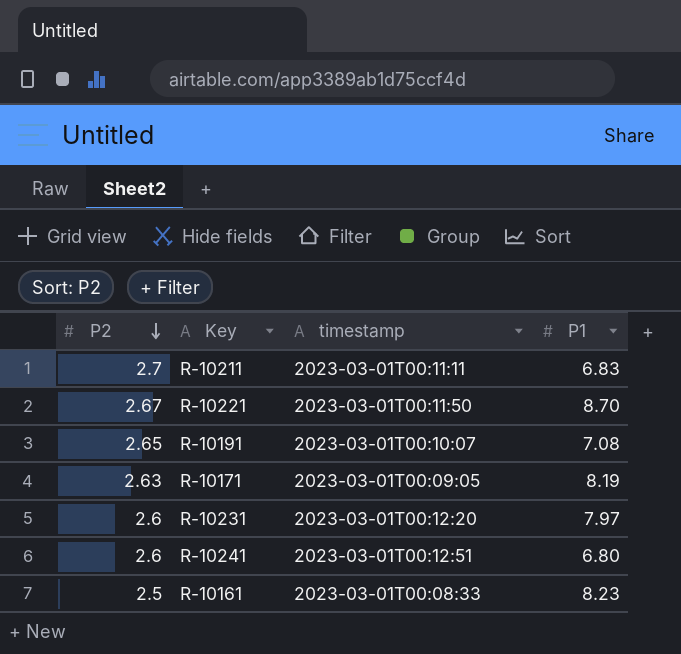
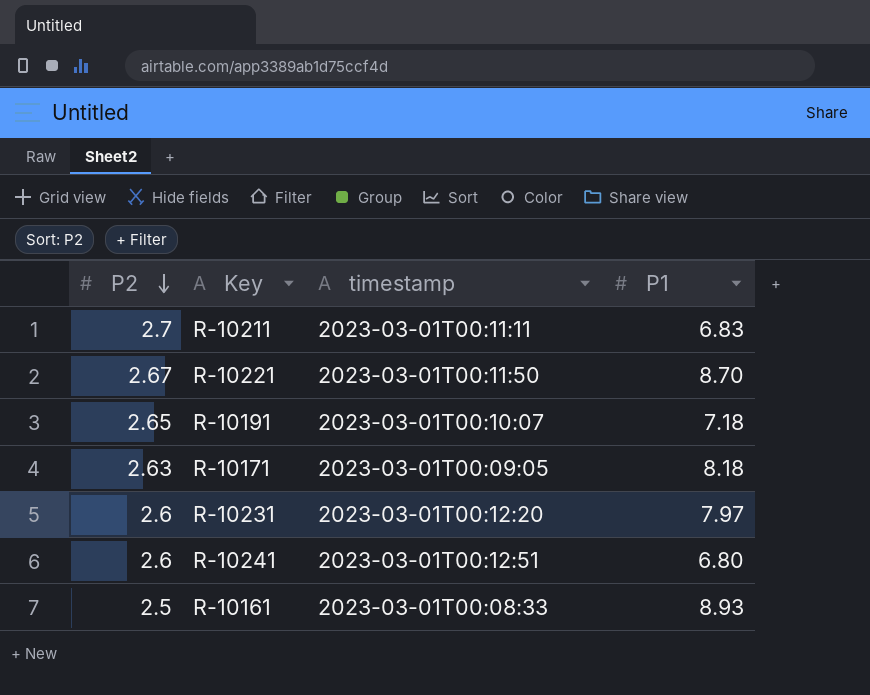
R-10191 | P1: 7.08 -> 7.18
R-10171 | P1: 8.19 -> 8.18
R-10161 | P1: 8.23 -> 8.93

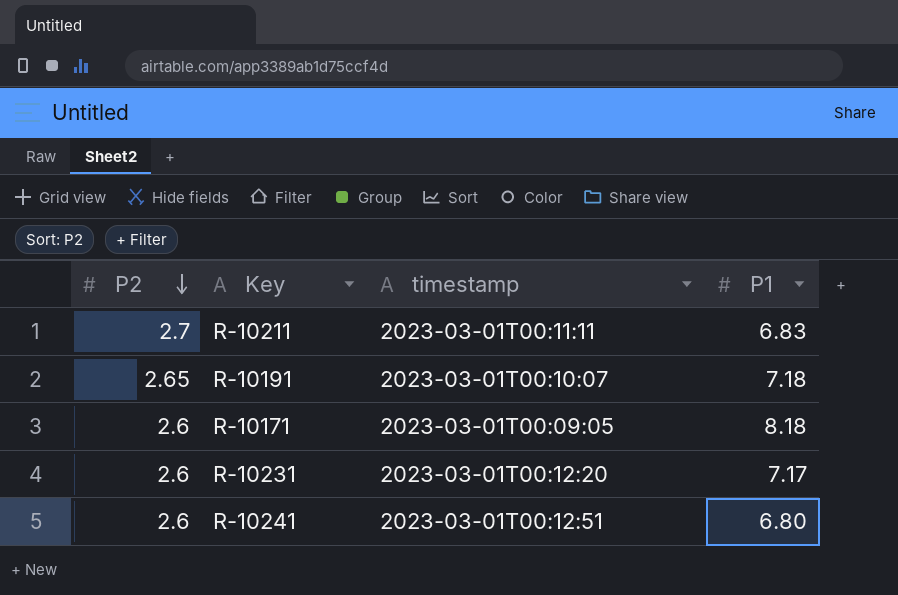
row R-10221: 2.67 | 2023-03-01T00:11:50 | 8.70 -> none
row R-10161: 2.5 | 2023-03-01T00:08:33 | 8.93 -> none
R-10171 | P2: 2.63 -> 2.6
R-10231 | P1: 7.97 -> 7.17

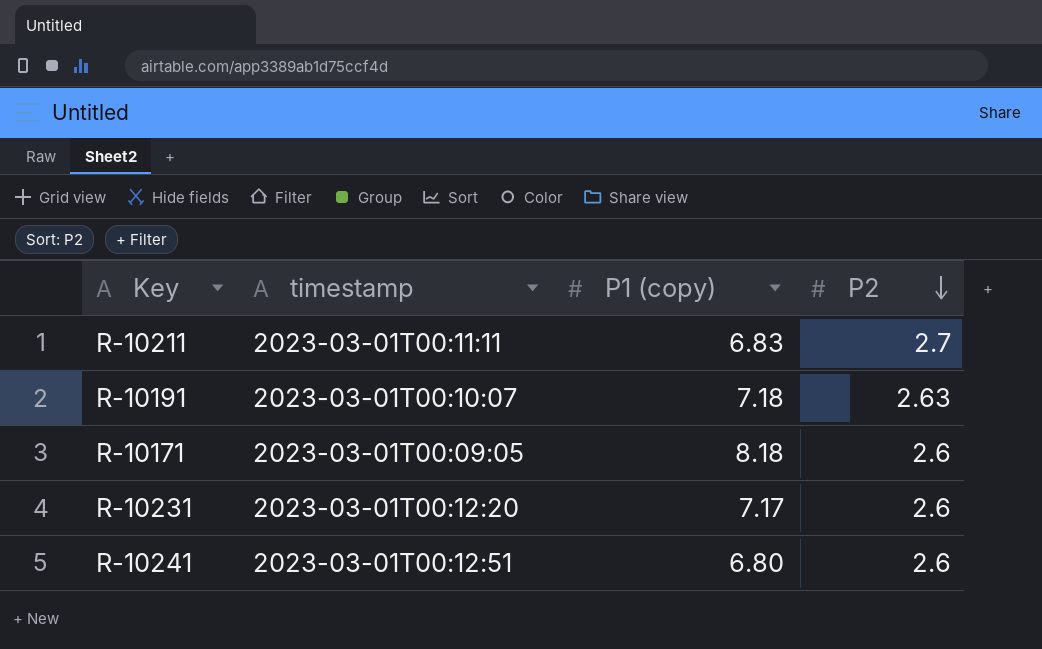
column name: P1 -> P1 (copy)
column P2 | position: 1 -> 4
R-10191 | P2: 2.65 -> 2.63

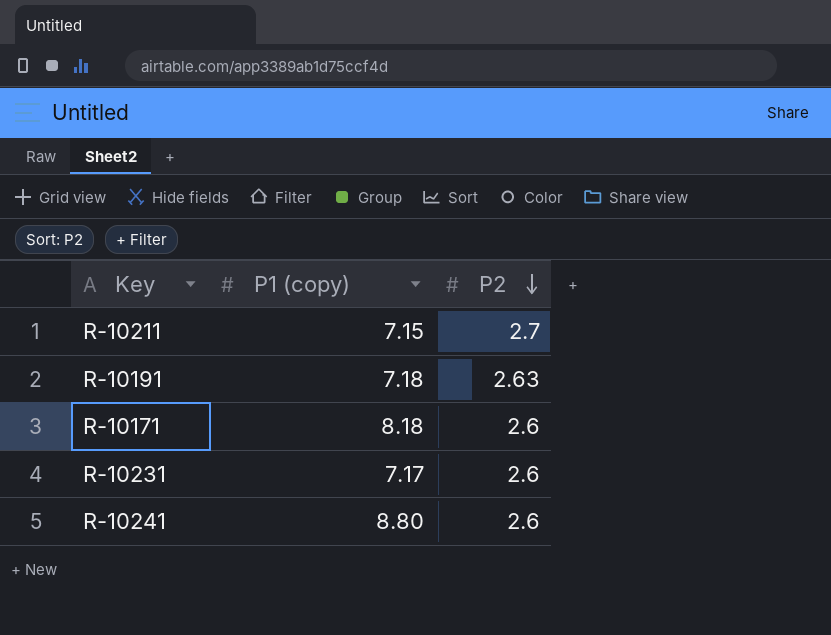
column timestamp | position: 2 -> none
R-10211 | P1 (copy): 6.83 -> 7.15
R-10241 | P1 (copy): 6.80 -> 8.80

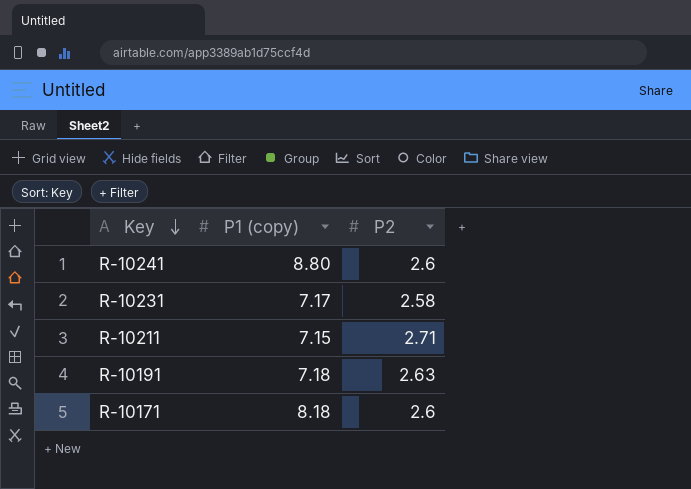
row order: P2 descending -> Key descending
R-10231 | P2: 2.6 -> 2.58
R-10211 | P2: 2.7 -> 2.71

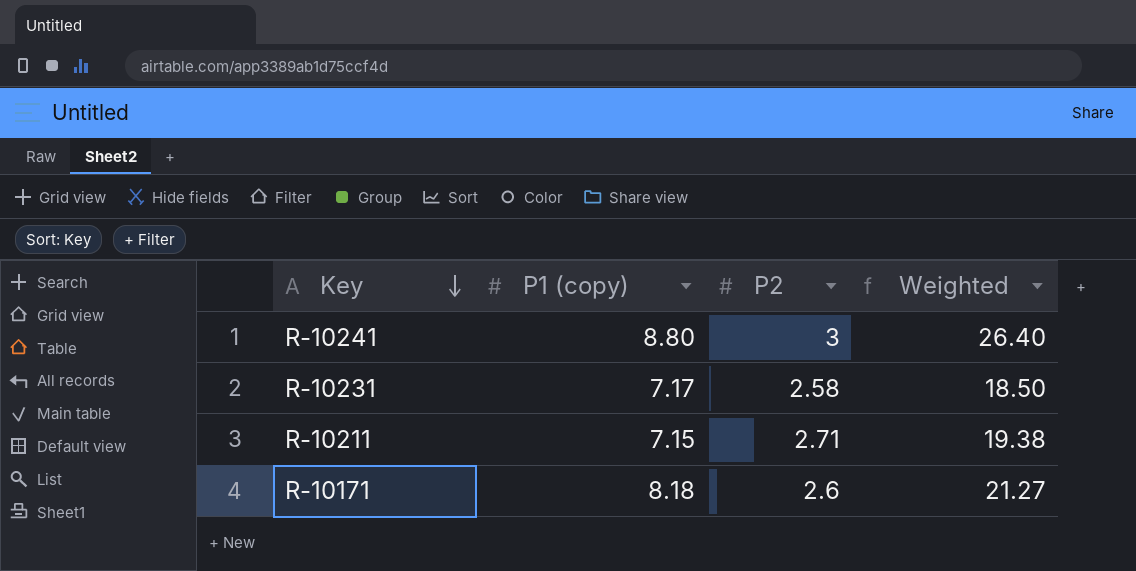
column Weighted | formula: none -> [P1 (copy)] * [P2]
row R-10191: 7.18 | 2.63 -> none
R-10241 | P2: 2.6 -> 3

